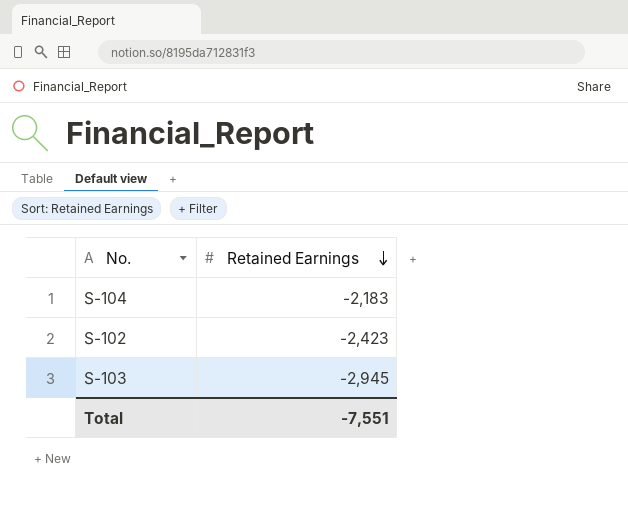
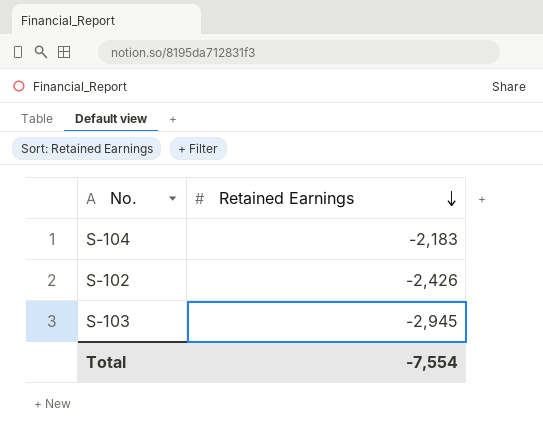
S-102 | Retained Earnings: -2,423 -> -2,426
Total | Retained Earnings: -7,551 -> -7,554

